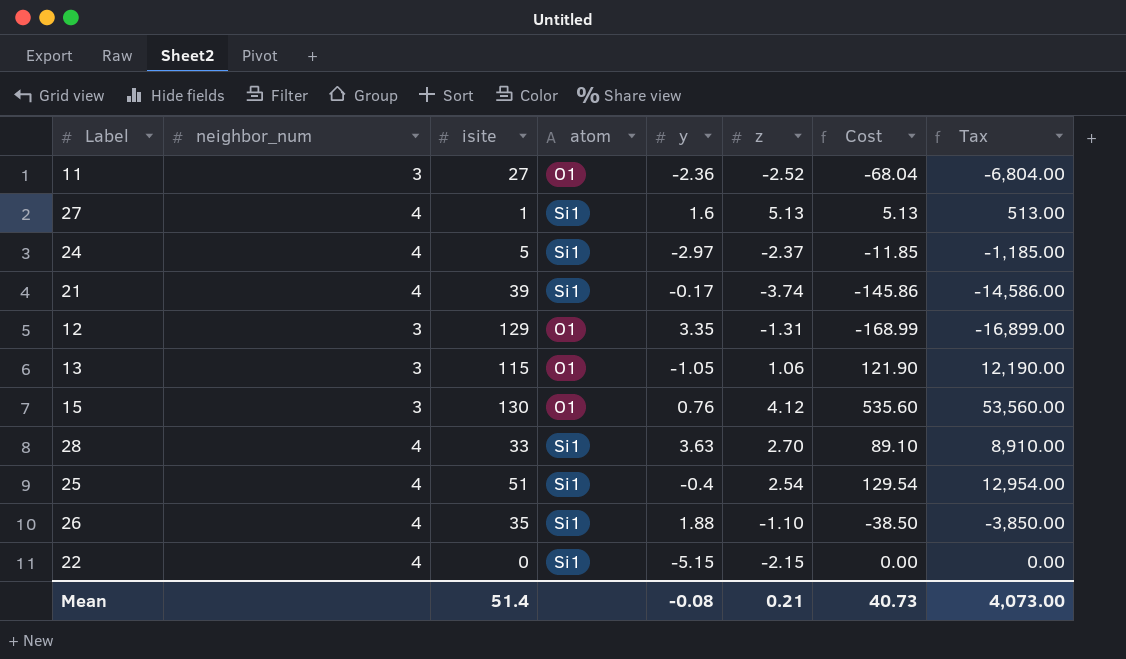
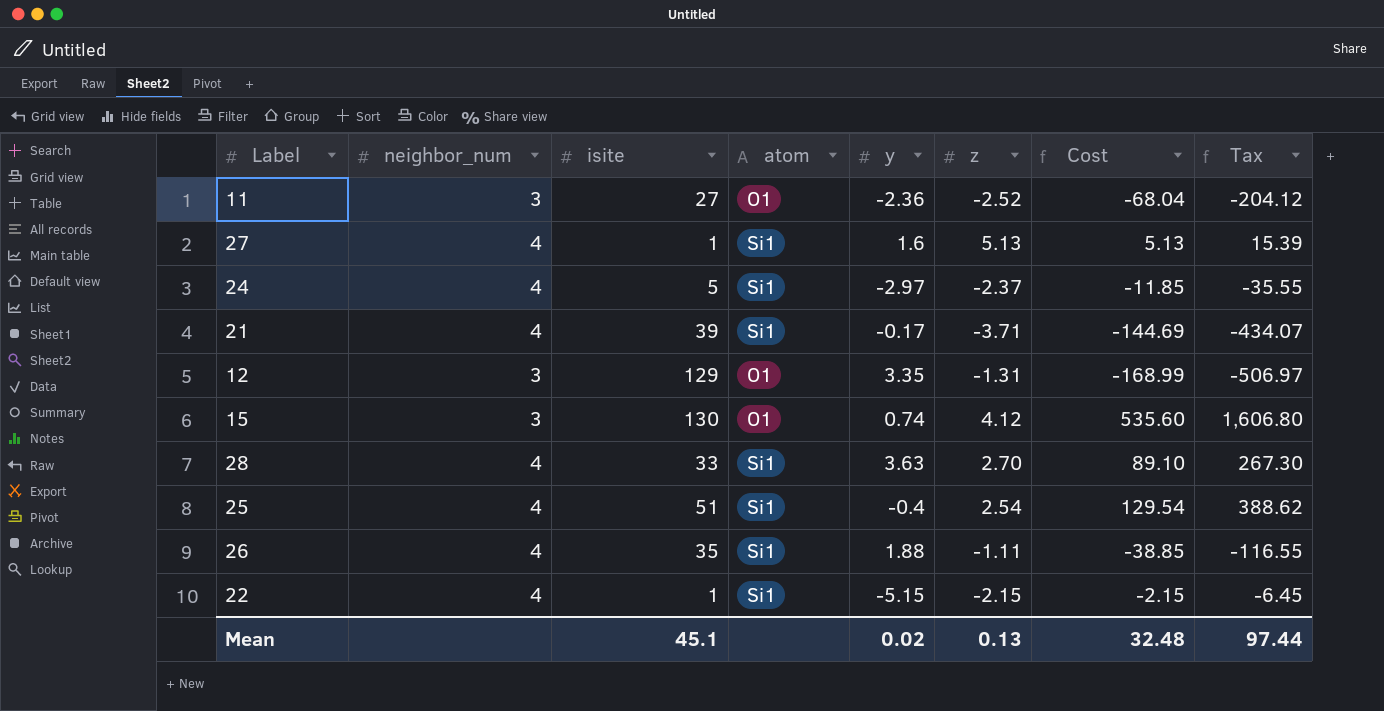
column Tax | formula: [Cost] * 100 -> [Cost] * 3
row 13: 3 | 115 | O1 | -1.05 | 1.06 | 121.90 | 12,190.00 -> none
21 | z: -3.74 -> -3.71
21 | Cost: -145.86 -> -144.69
15 | y: 0.76 -> 0.74
26 | z: -1.10 -> -1.11
26 | Cost: -38.50 -> -38.85
22 | isite: 0 -> 1
22 | Cost: 0.00 -> -2.15
Mean | isite: 51.4 -> 45.1
Mean | y: -0.08 -> 0.02
Mean | z: 0.21 -> 0.13
Mean | Cost: 40.73 -> 32.48
Mean | Tax: 4,073.00 -> 97.44

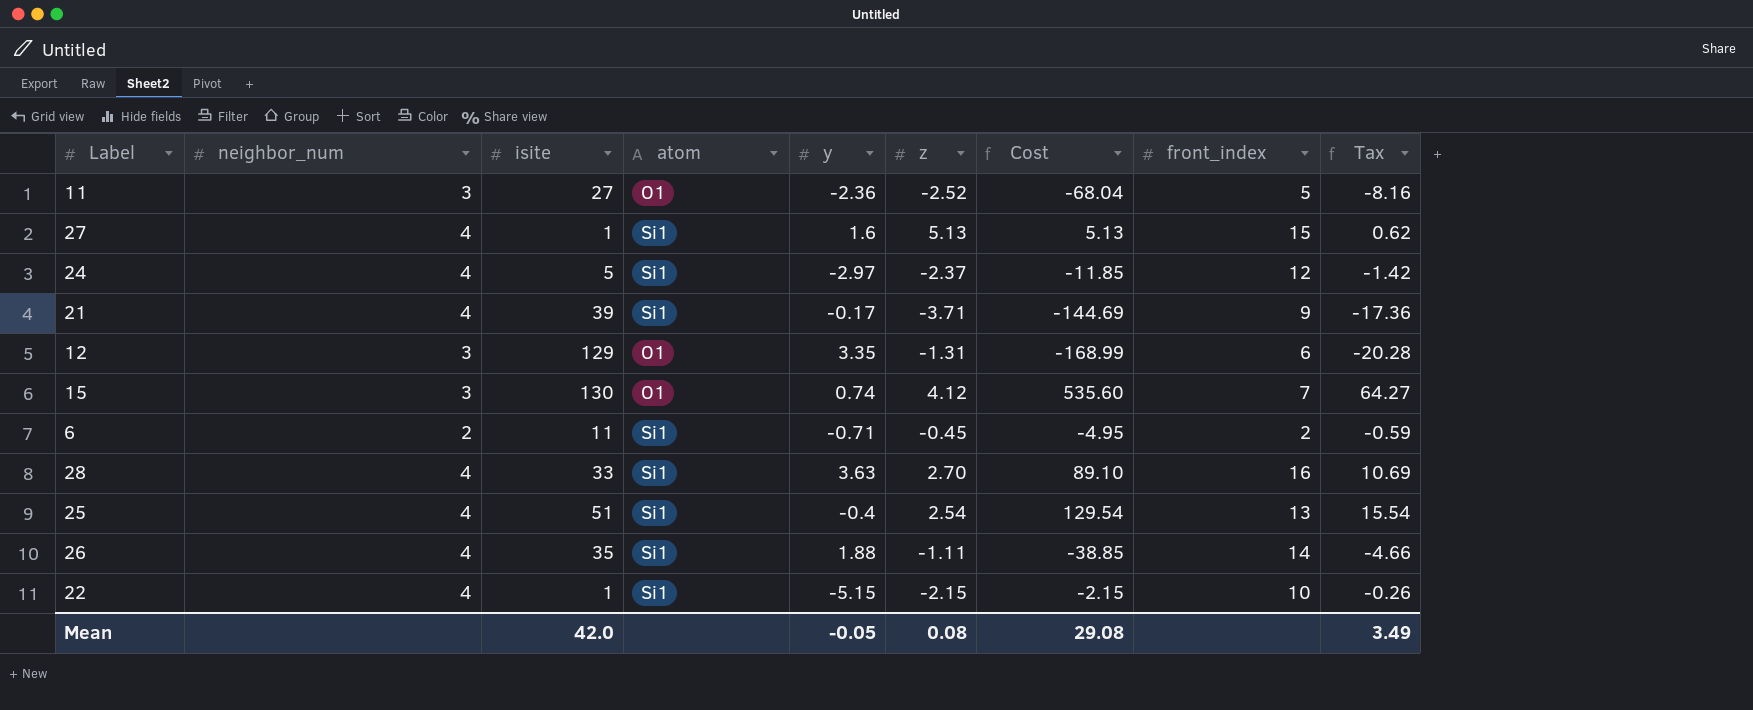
column front_index | position: none -> 8
column Tax | formula: [Cost] * 3 -> [Cost] * 0.12
row 6: none -> 2 | 11 | Si1 | -0.71 | -0.45 | -4.95 | 2 | -0.59
Mean | isite: 45.1 -> 42.0
Mean | y: 0.02 -> -0.05
Mean | z: 0.13 -> 0.08
Mean | Cost: 32.48 -> 29.08
Mean | Tax: 97.44 -> 3.49

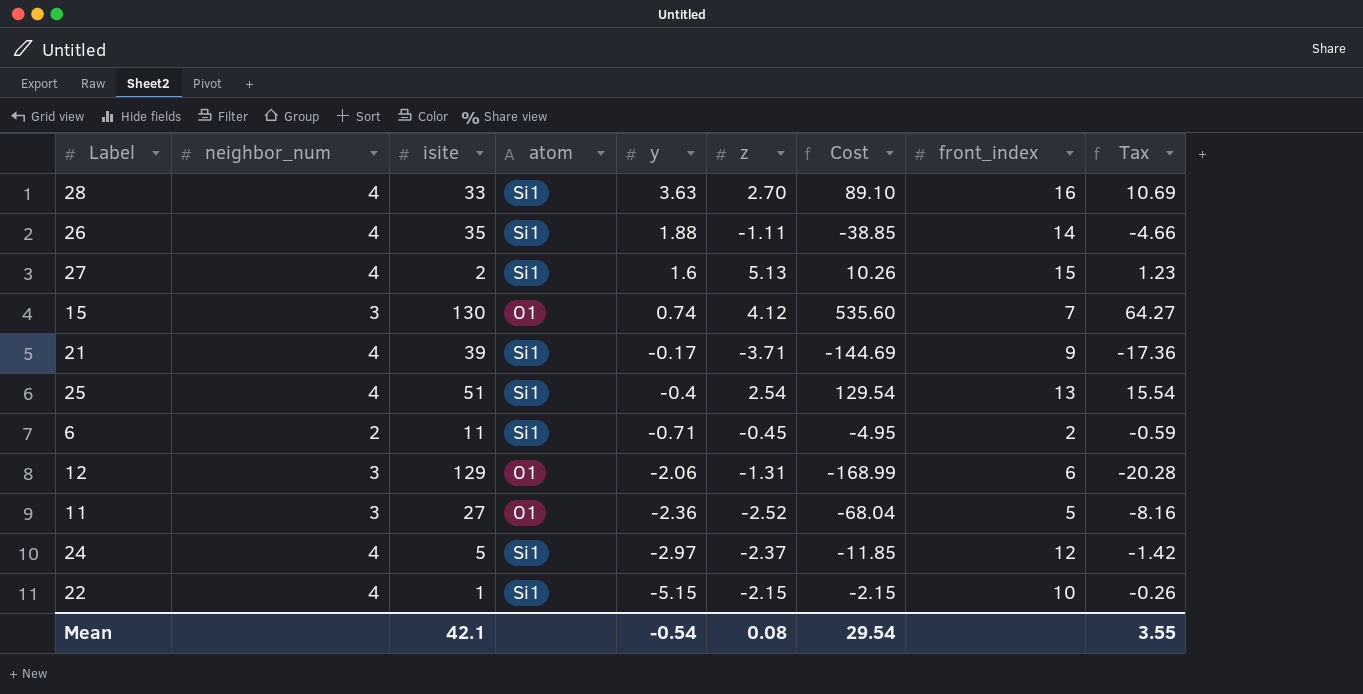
row order: none -> y descending
27 | isite: 1 -> 2
27 | Cost: 5.13 -> 10.26
27 | Tax: 0.62 -> 1.23
12 | y: 3.35 -> -2.06
Mean | isite: 42.0 -> 42.1
Mean | y: -0.05 -> -0.54
Mean | Cost: 29.08 -> 29.54
Mean | Tax: 3.49 -> 3.55

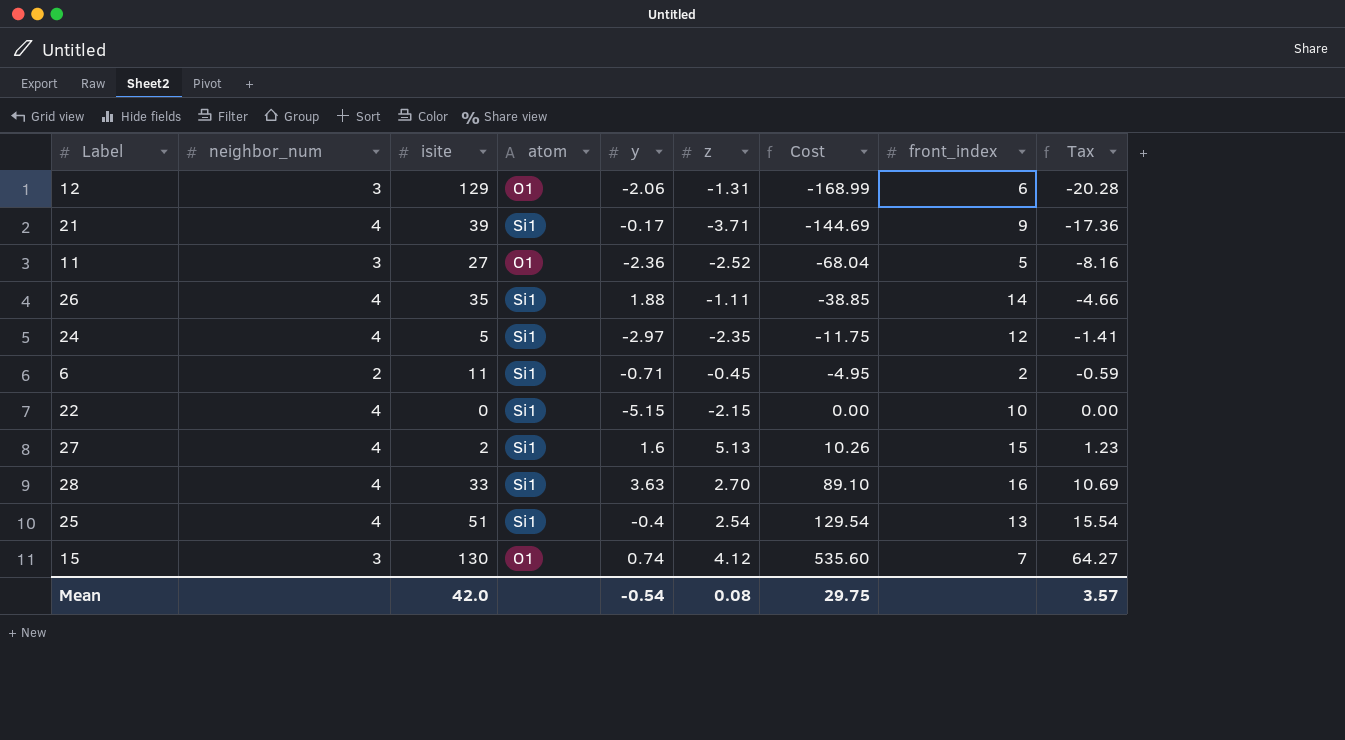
row order: y descending -> Cost ascending
24 | z: -2.37 -> -2.35
24 | Cost: -11.85 -> -11.75
24 | Tax: -1.42 -> -1.41
22 | isite: 1 -> 0
22 | Cost: -2.15 -> 0.00
22 | Tax: -0.26 -> 0.00
Mean | isite: 42.1 -> 42.0
Mean | Cost: 29.54 -> 29.75
Mean | Tax: 3.55 -> 3.57

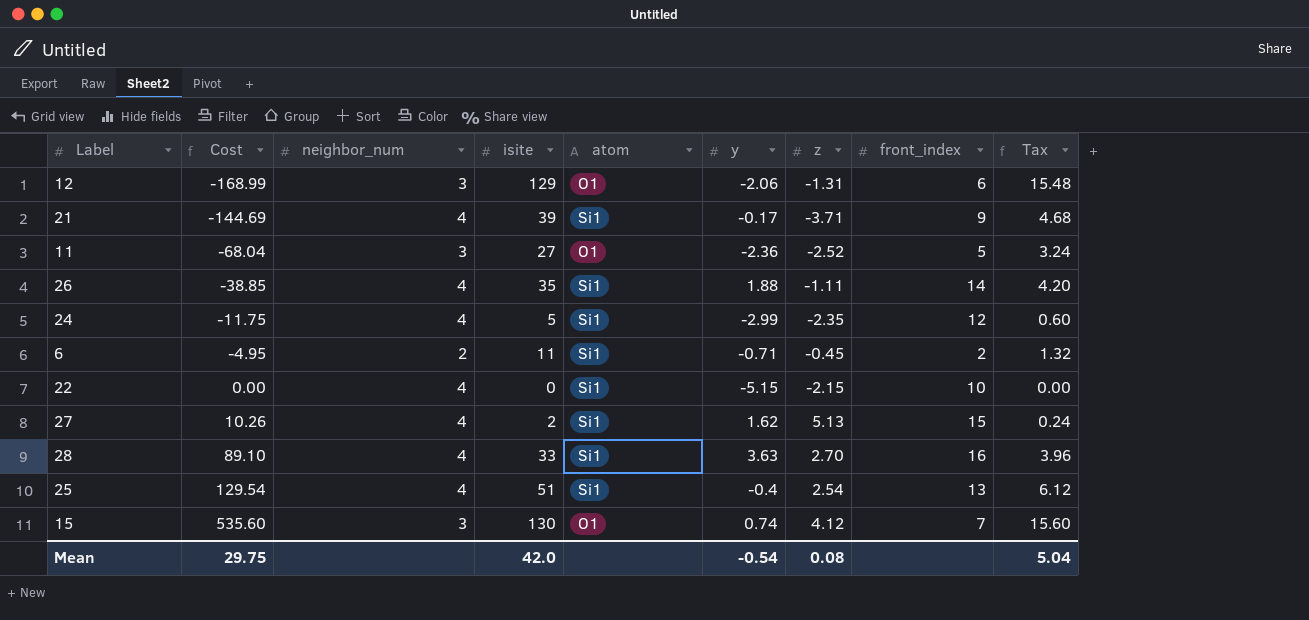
column Cost | position: 7 -> 2
column Tax | formula: [Cost] * 0.12 -> [isite] * 0.12
24 | y: -2.97 -> -2.99
27 | y: 1.6 -> 1.62
Mean | Tax: 3.57 -> 5.04

